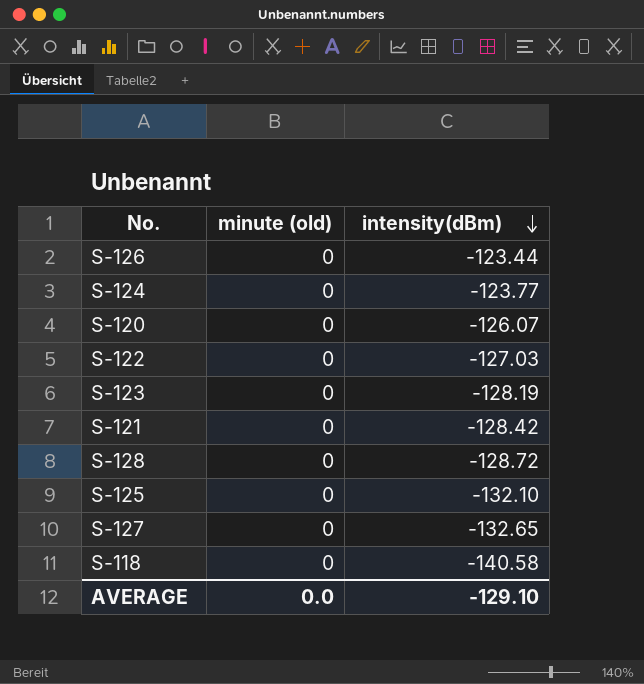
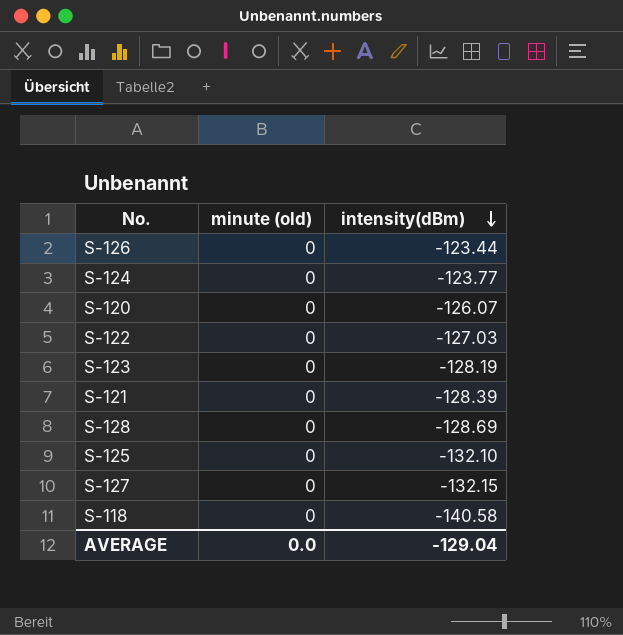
S-121 | intensity(dBm): -128.42 -> -128.39
S-128 | intensity(dBm): -128.72 -> -128.69
S-127 | intensity(dBm): -132.65 -> -132.15
AVERAGE | intensity(dBm): -129.10 -> -129.04

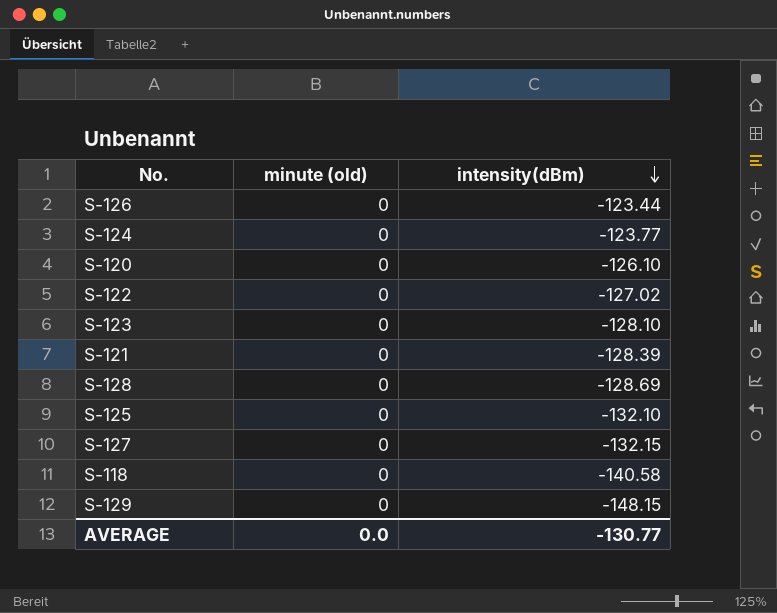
S-120 | intensity(dBm): -126.07 -> -126.10
S-122 | intensity(dBm): -127.03 -> -127.02
S-123 | intensity(dBm): -128.19 -> -128.10
row S-129: none -> 0 | -148.15
AVERAGE | intensity(dBm): -129.04 -> -130.77

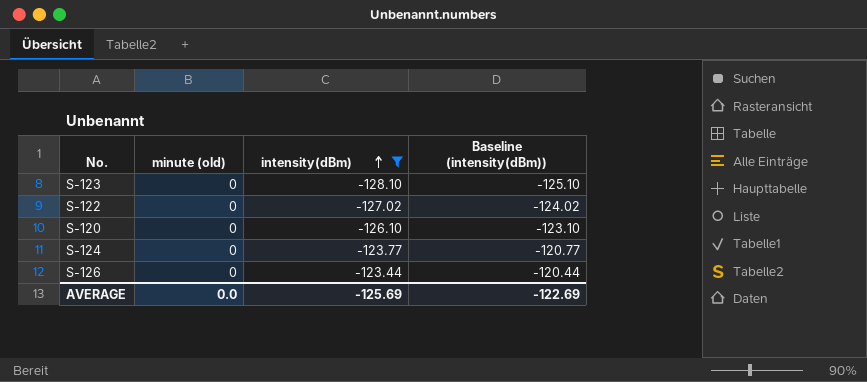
filter: none -> intensity(dBm) >= -128.10
row order: intensity(dBm) descending -> intensity(dBm) ascending
column Baseline (intensity(dBm)) | formula: none -> [intensity(dBm)] + 3
AVERAGE | intensity(dBm): -130.77 -> -125.69

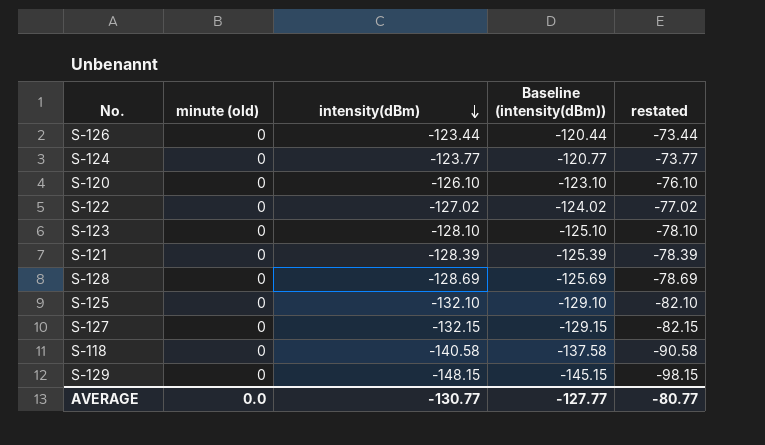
filter: intensity(dBm) >= -128.10 -> none
row order: intensity(dBm) ascending -> intensity(dBm) descending
column restated | formula: none -> [intensity(dBm)] + 50
AVERAGE | intensity(dBm): -125.69 -> -130.77
AVERAGE | Baseline (intensity(dBm)): -122.69 -> -127.77

